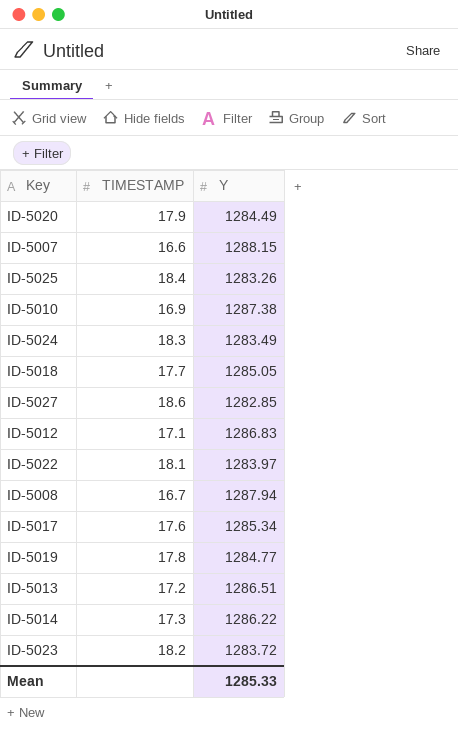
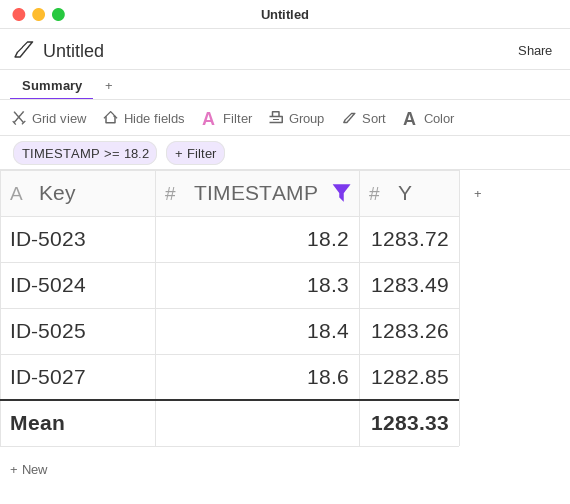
filter: none -> TIMESTAMP >= 18.2
row order: none -> Key ascending
Mean | Y: 1285.33 -> 1283.33

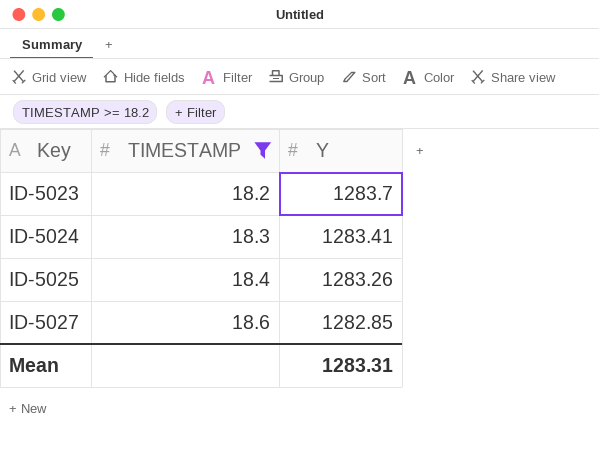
ID-5023 | Y: 1283.72 -> 1283.7
ID-5024 | Y: 1283.49 -> 1283.41
Mean | Y: 1283.33 -> 1283.31

